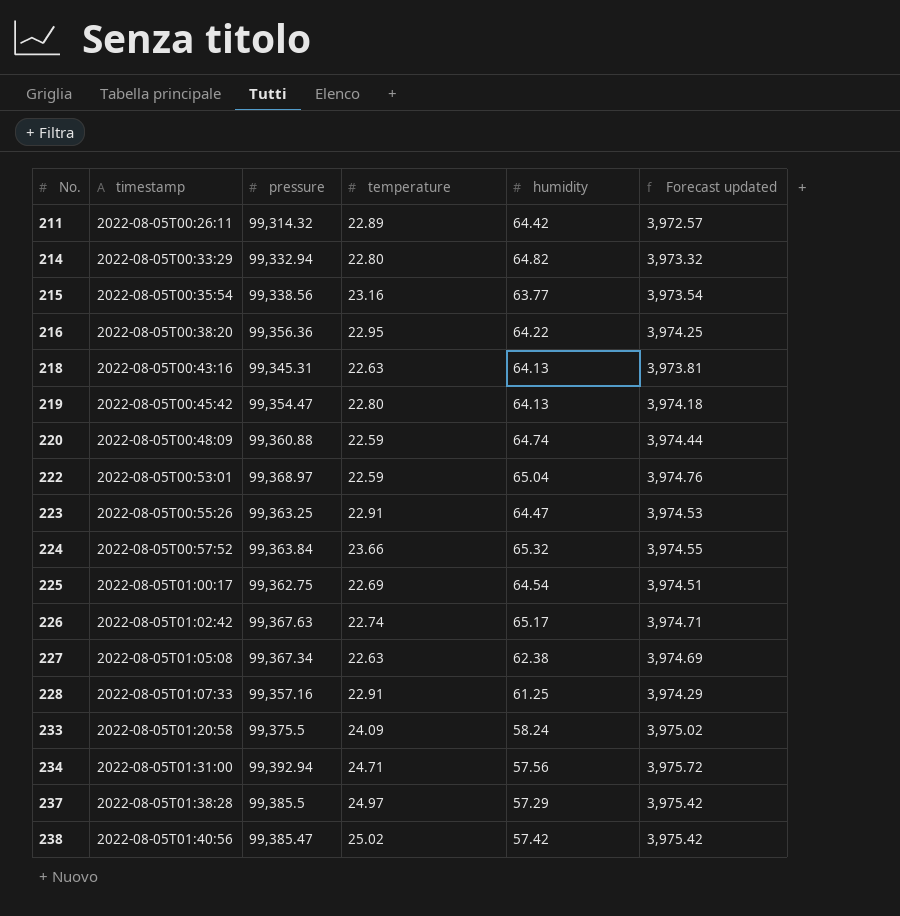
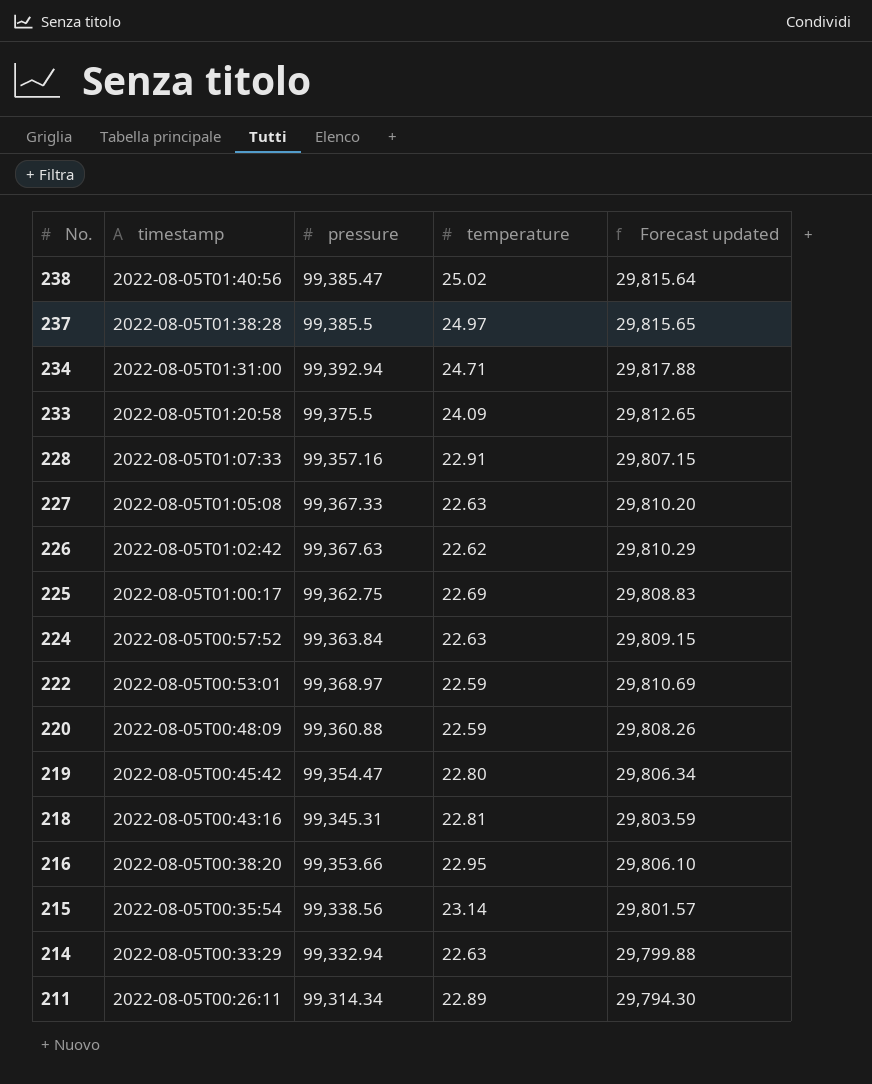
row order: No. ascending -> No. descending
column humidity | position: 5 -> none
column Forecast updated | formula: [pressure] * 0.04 -> [pressure] * 0.3
row 223: 2022-08-05T00:55:26 | 99,363.25 | 22.91 | 64.47 | 3,974.53 -> none
227 | pressure: 99,367.34 -> 99,367.33
226 | temperature: 22.74 -> 22.62
224 | temperature: 23.66 -> 22.63
218 | temperature: 22.63 -> 22.81
216 | pressure: 99,356.36 -> 99,353.66
215 | temperature: 23.16 -> 23.14
214 | temperature: 22.80 -> 22.63
211 | pressure: 99,314.32 -> 99,314.34

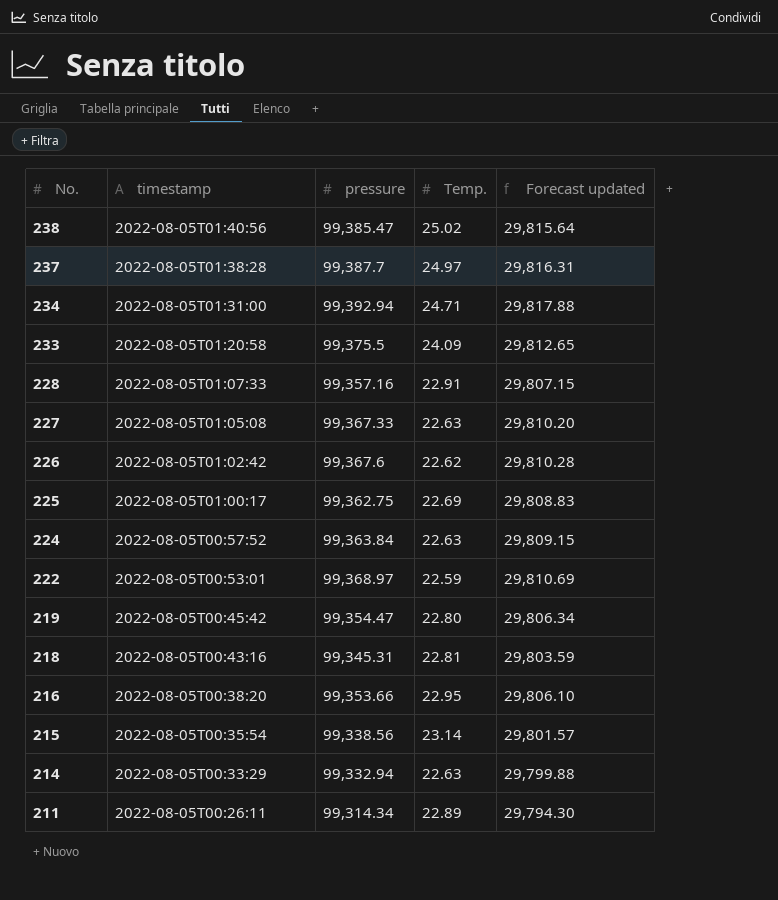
column name: temperature -> Temp.
row 220: 2022-08-05T00:48:09 | 99,360.88 | 22.59 | 29,808.26 -> none
237 | pressure: 99,385.5 -> 99,387.7
237 | Forecast updated: 29,815.65 -> 29,816.31
226 | pressure: 99,367.63 -> 99,367.6
226 | Forecast updated: 29,810.29 -> 29,810.28

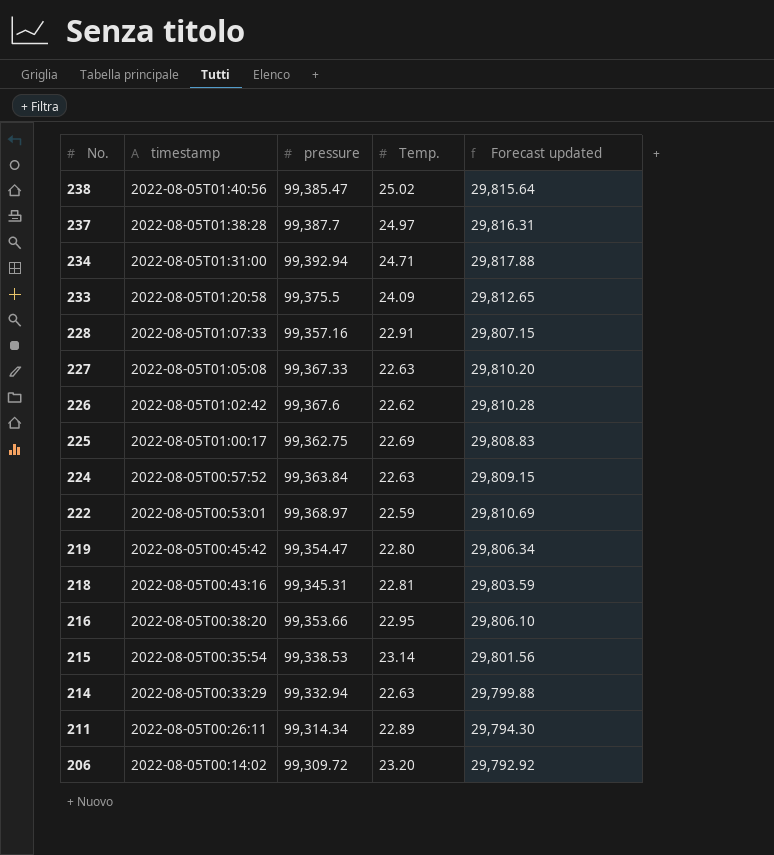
215 | pressure: 99,338.56 -> 99,338.53
215 | Forecast updated: 29,801.57 -> 29,801.56
row 206: none -> 2022-08-05T00:14:02 | 99,309.72 | 23.20 | 29,792.92

